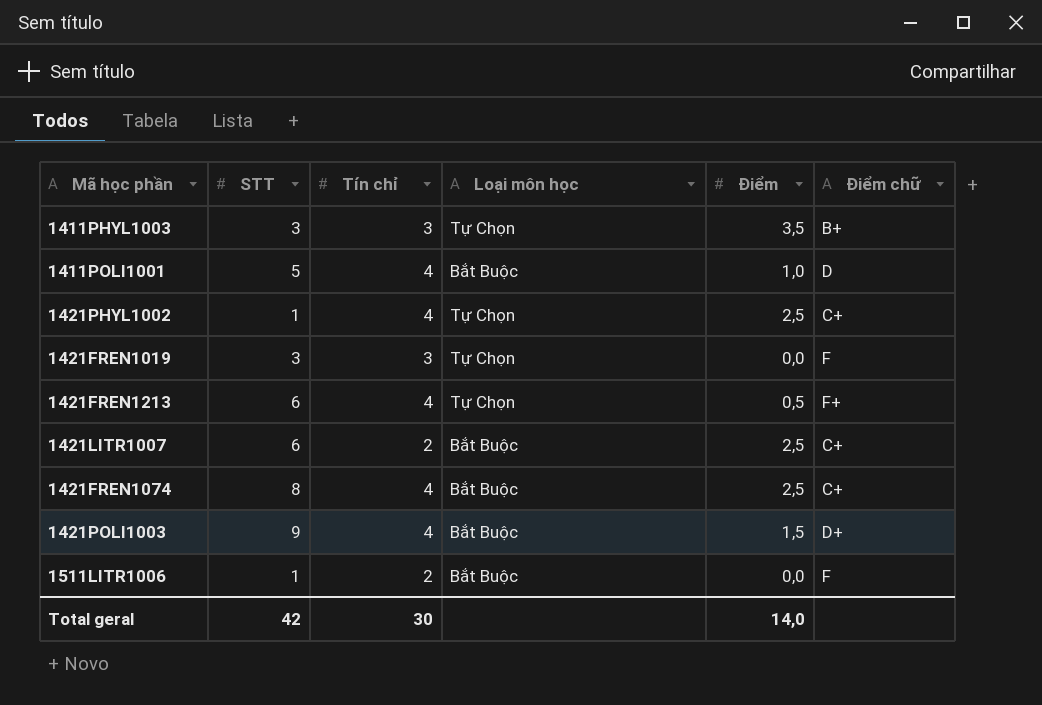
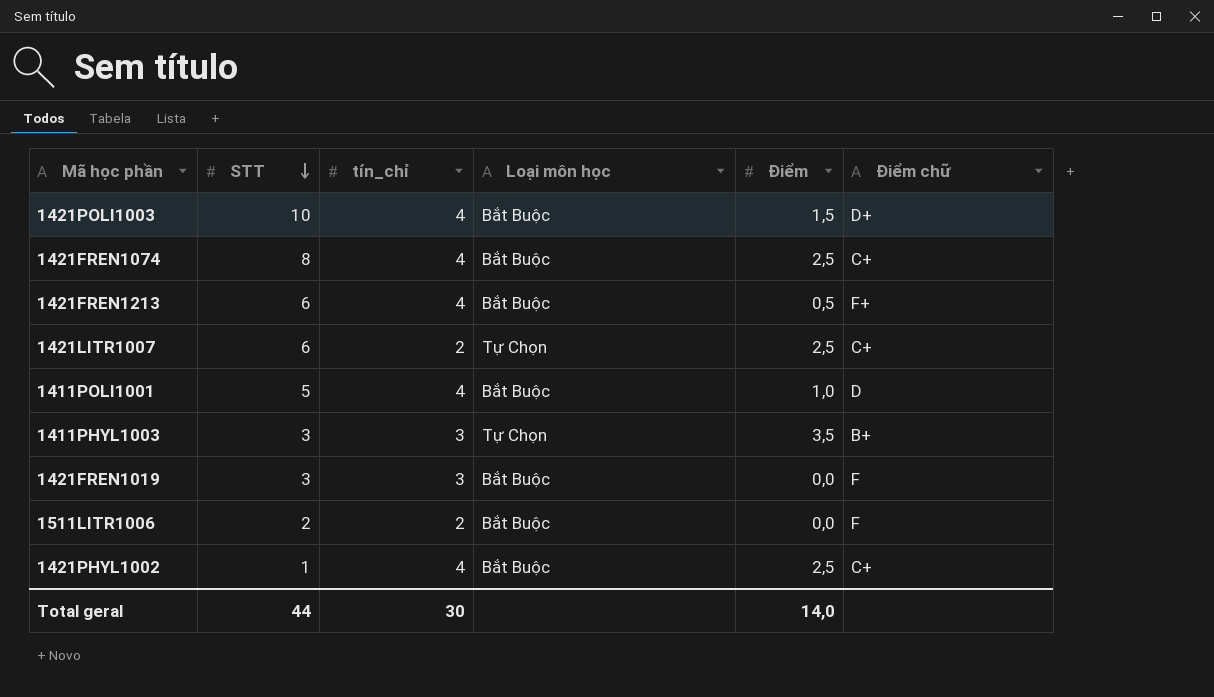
row order: none -> STT descending
column name: Tín chỉ -> tín_chỉ
1421POLI1003 | STT: 9 -> 10
1421FREN1213 | Loại môn học: Tự Chọn -> Bắt Buộc
1421LITR1007 | Loại môn học: Bắt Buộc -> Tự Chọn
1421FREN1019 | Loại môn học: Tự Chọn -> Bắt Buộc
1511LITR1006 | STT: 1 -> 2
1421PHYL1002 | Loại môn học: Tự Chọn -> Bắt Buộc
Total geral | STT: 42 -> 44

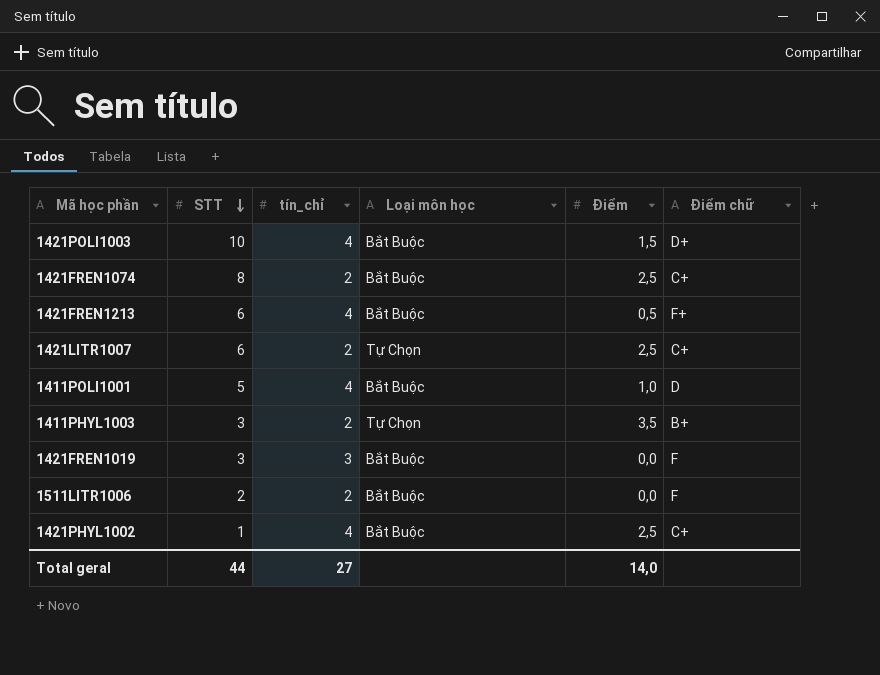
1421FREN1074 | tín_chỉ: 4 -> 2
1411PHYL1003 | tín_chỉ: 3 -> 2
Total geral | tín_chỉ: 30 -> 27

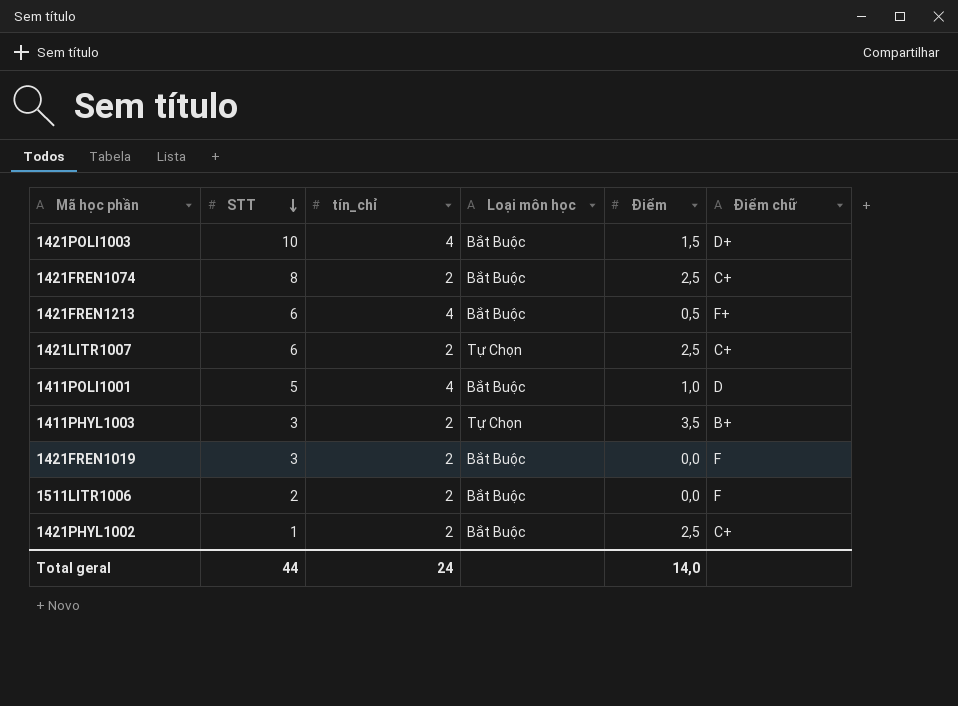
1421FREN1019 | tín_chỉ: 3 -> 2
1421PHYL1002 | tín_chỉ: 4 -> 2
Total geral | tín_chỉ: 27 -> 24

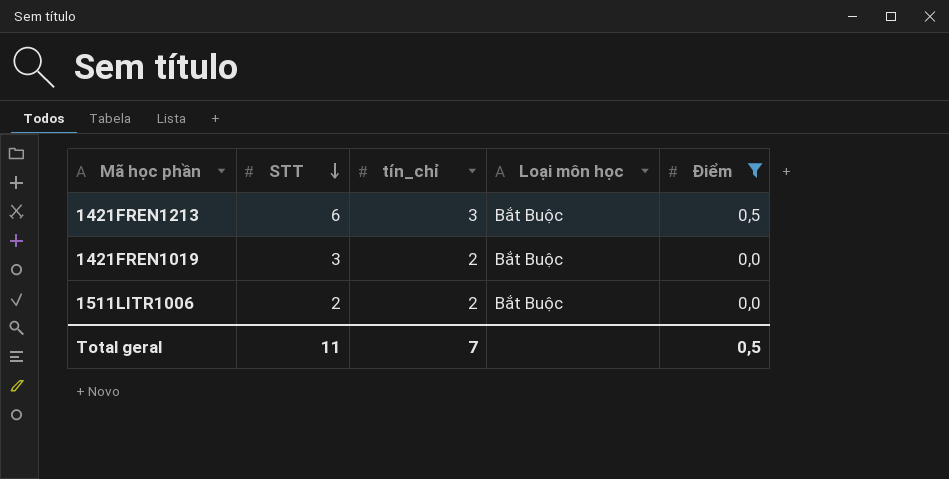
filter: none -> Điểm <= 0,5
column Điểm chữ | position: 6 -> none
1421FREN1213 | tín_chỉ: 4 -> 3
Total geral | STT: 44 -> 11
Total geral | tín_chỉ: 24 -> 7
Total geral | Điểm: 14,0 -> 0,5

